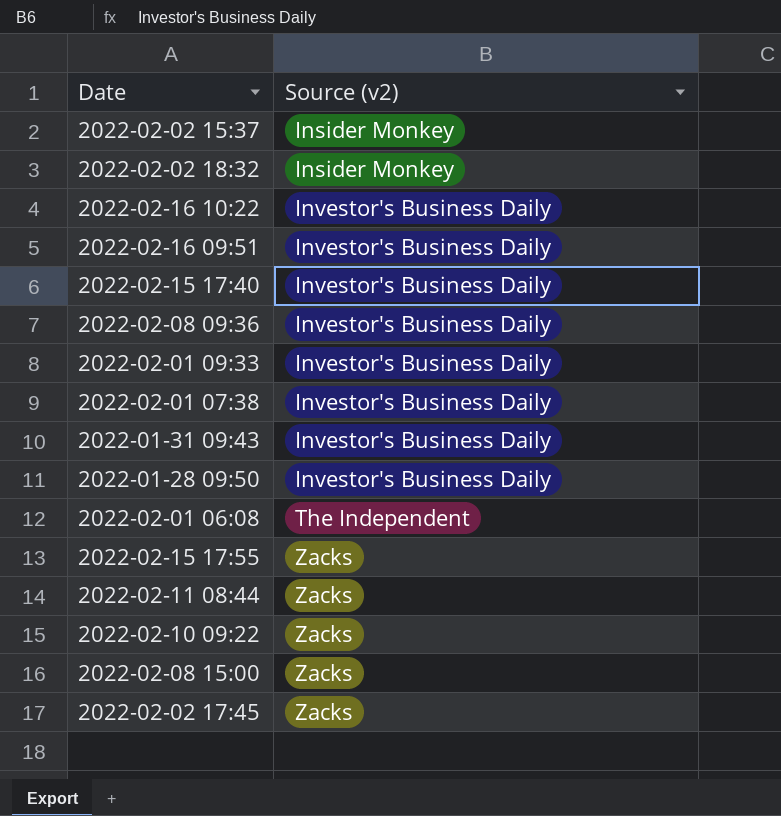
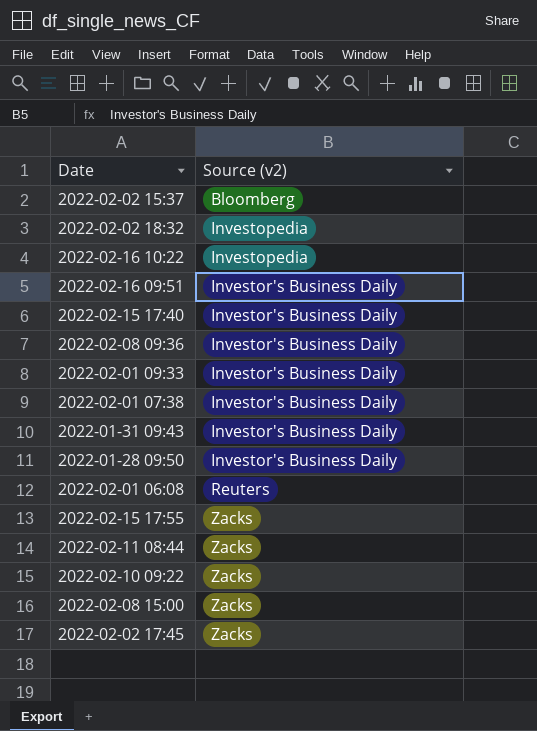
2022-02-02 15:37 | Source (v2): Insider Monkey -> Bloomberg
2022-02-02 18:32 | Source (v2): Insider Monkey -> Investopedia
2022-02-16 10:22 | Source (v2): Investor's Business Daily -> Investopedia
2022-02-01 06:08 | Source (v2): The Independent -> Reuters

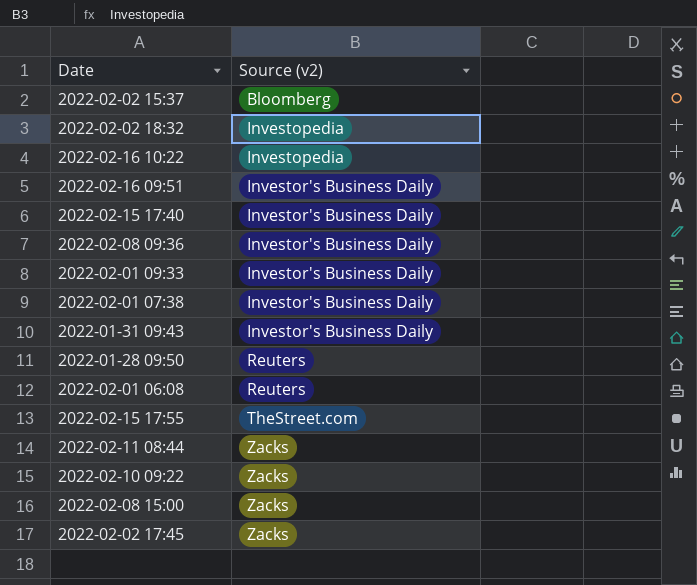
2022-01-28 09:50 | Source (v2): Investor's Business Daily -> Reuters
2022-02-15 17:55 | Source (v2): Zacks -> TheStreet.com

